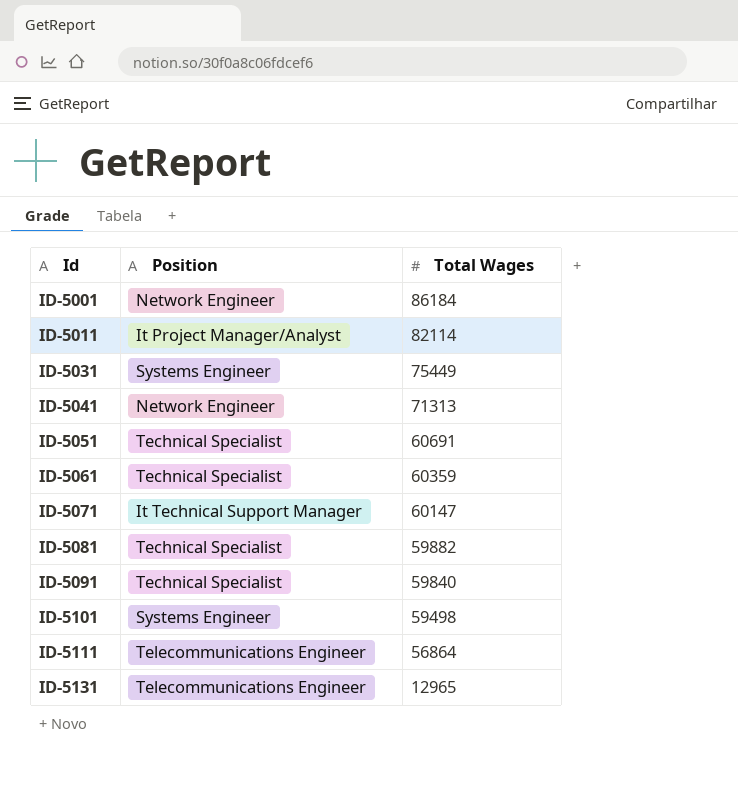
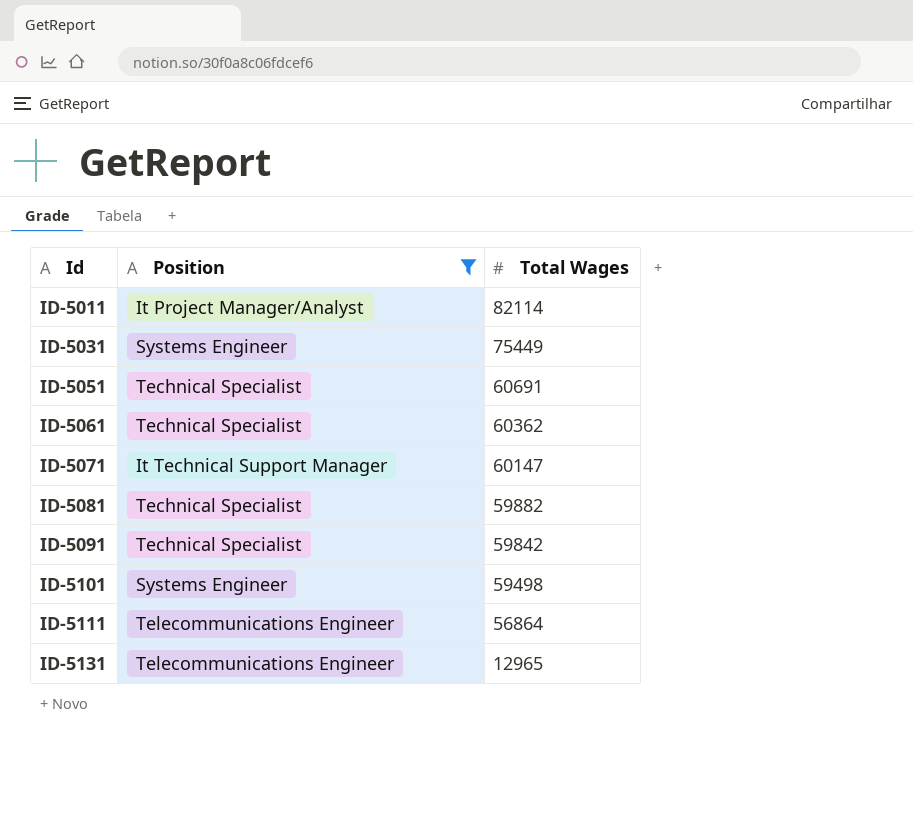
filter: none -> Position != Network Engineer
ID-5061 | Total Wages: 60359 -> 60362
ID-5091 | Total Wages: 59840 -> 59842

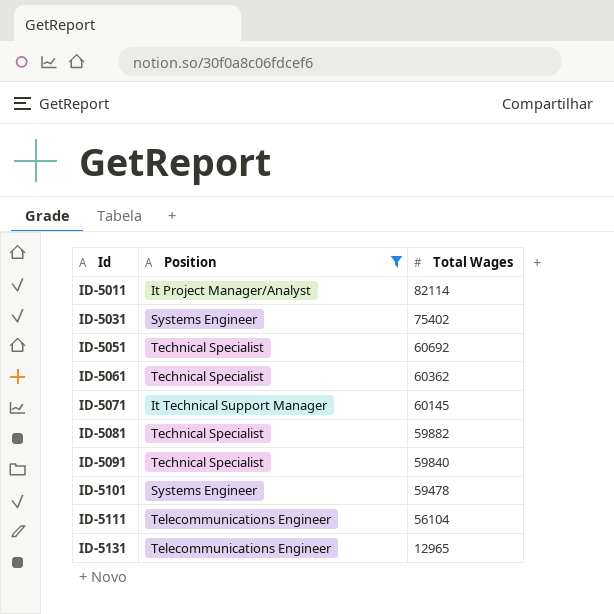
ID-5031 | Total Wages: 75449 -> 75402
ID-5051 | Total Wages: 60691 -> 60692
ID-5071 | Total Wages: 60147 -> 60145
ID-5091 | Total Wages: 59842 -> 59840
ID-5101 | Total Wages: 59498 -> 59478
ID-5111 | Total Wages: 56864 -> 56104

